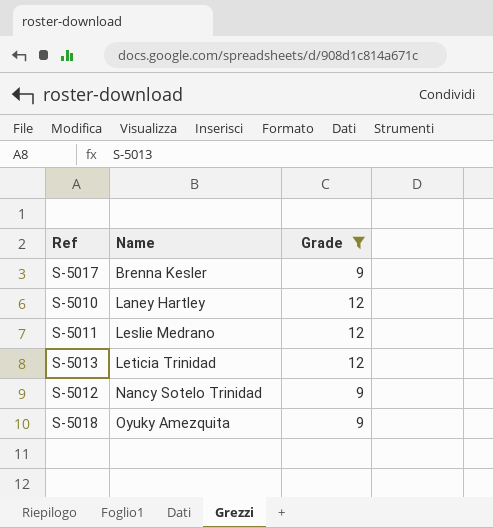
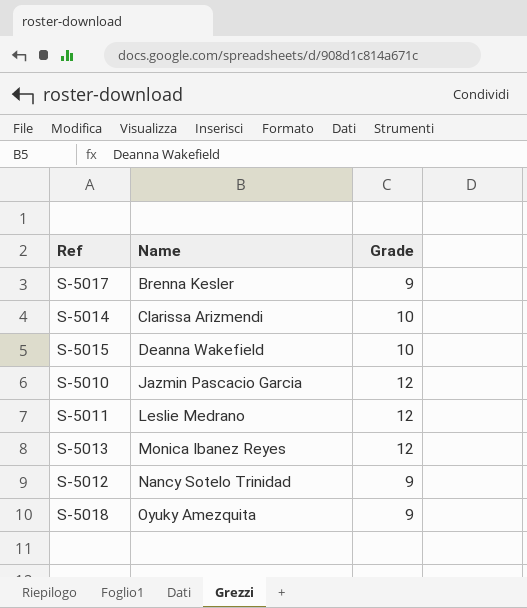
filter: Grade != 10 -> none
S-5010 | Name: Laney Hartley -> Jazmin Pascacio Garcia
S-5013 | Name: Leticia Trinidad -> Monica Ibanez Reyes

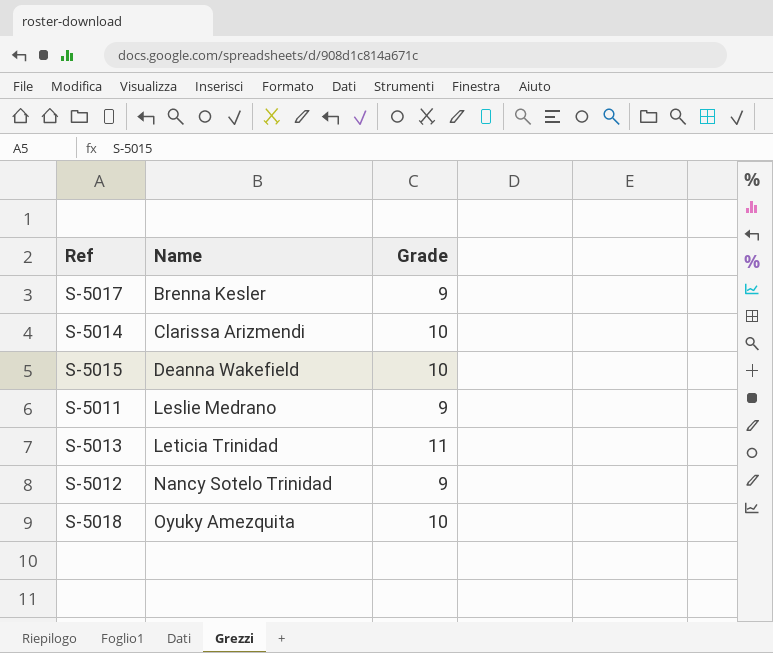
row S-5010: Jazmin Pascacio Garcia | 12 -> none
S-5011 | Grade: 12 -> 9
S-5013 | Name: Monica Ibanez Reyes -> Leticia Trinidad
S-5013 | Grade: 12 -> 11
S-5018 | Grade: 9 -> 10

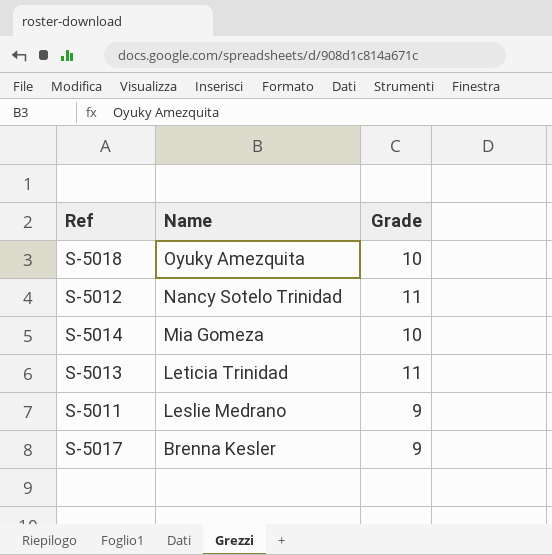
row order: Name ascending -> Name descending
row S-5015: Deanna Wakefield | 10 -> none
S-5012 | Grade: 9 -> 11
S-5014 | Name: Clarissa Arizmendi -> Mia Gomeza

